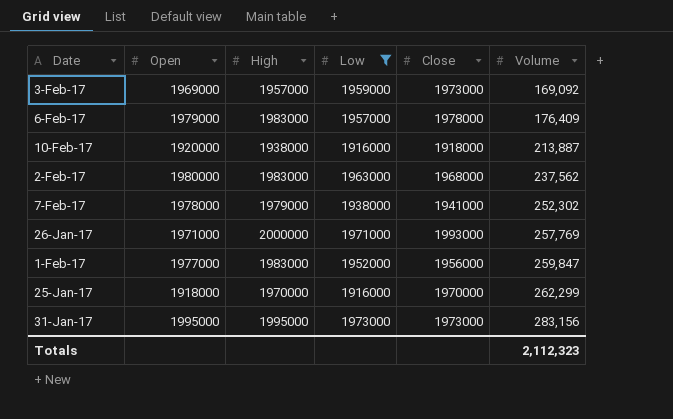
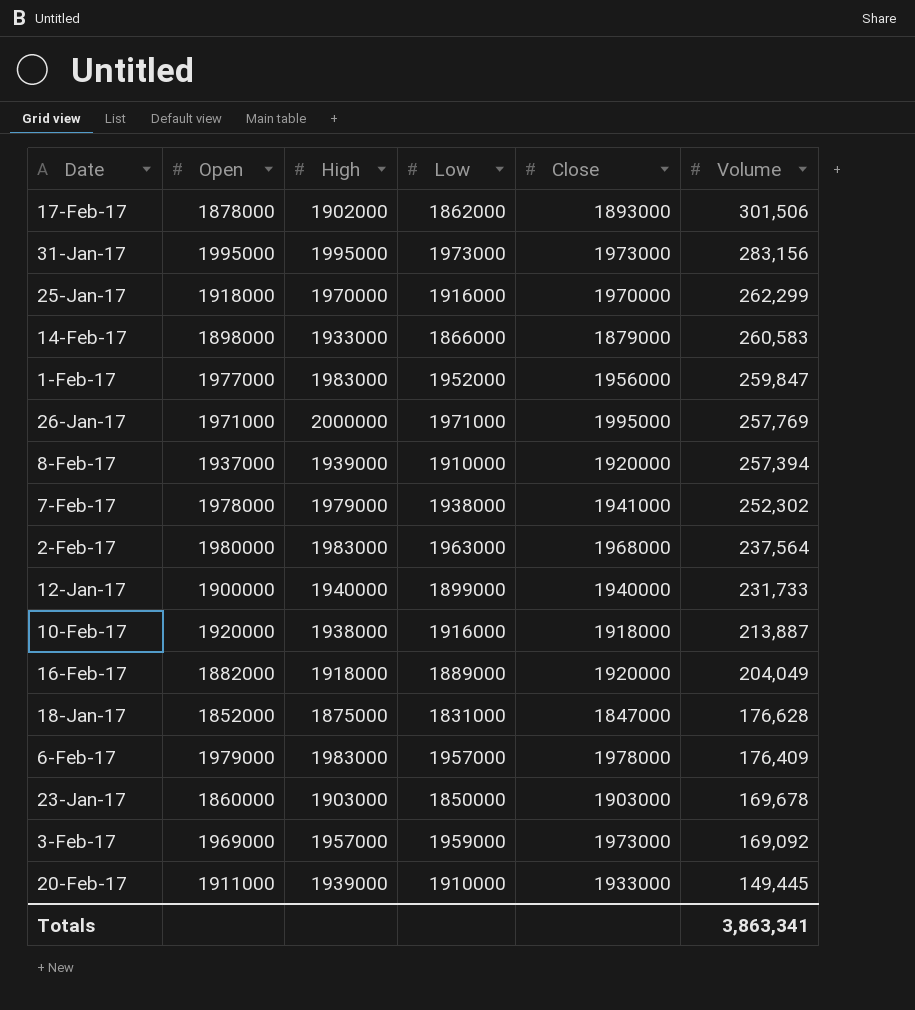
filter: Low >= 1916000 -> none
row order: Volume ascending -> Volume descending
26-Jan-17 | Close: 1993000 -> 1995000
2-Feb-17 | Volume: 237,562 -> 237,564
Totals | Volume: 2,112,323 -> 3,863,341

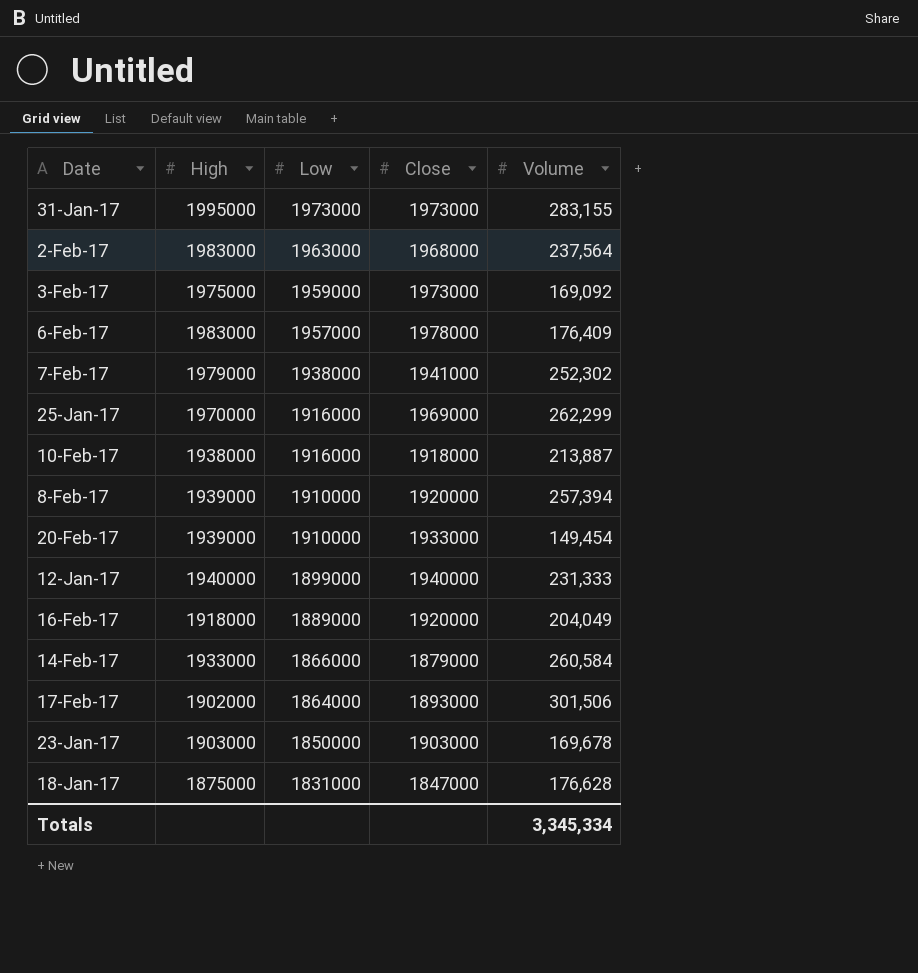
row order: Volume descending -> Low descending
column Open | position: 2 -> none
row 1-Feb-17: 1977000 | 1983000 | 1952000 | 1956000 | 259,847 -> none
row 26-Jan-17: 1971000 | 2000000 | 1971000 | 1995000 | 257,769 -> none
31-Jan-17 | Volume: 283,156 -> 283,155
3-Feb-17 | High: 1957000 -> 1975000
25-Jan-17 | Close: 1970000 -> 1969000
20-Feb-17 | Volume: 149,445 -> 149,454
12-Jan-17 | Volume: 231,733 -> 231,333
14-Feb-17 | Volume: 260,583 -> 260,584
17-Feb-17 | Low: 1862000 -> 1864000
Totals | Volume: 3,863,341 -> 3,345,334

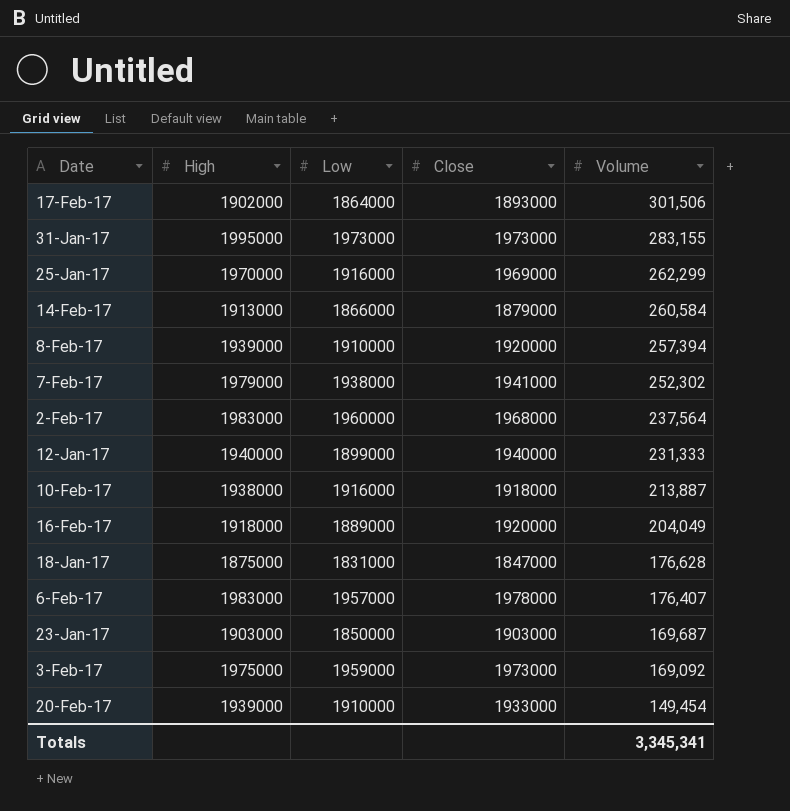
row order: Low descending -> Volume descending
14-Feb-17 | High: 1933000 -> 1913000
2-Feb-17 | Low: 1963000 -> 1960000
6-Feb-17 | Volume: 176,409 -> 176,407
23-Jan-17 | Volume: 169,678 -> 169,687
Totals | Volume: 3,345,334 -> 3,345,341

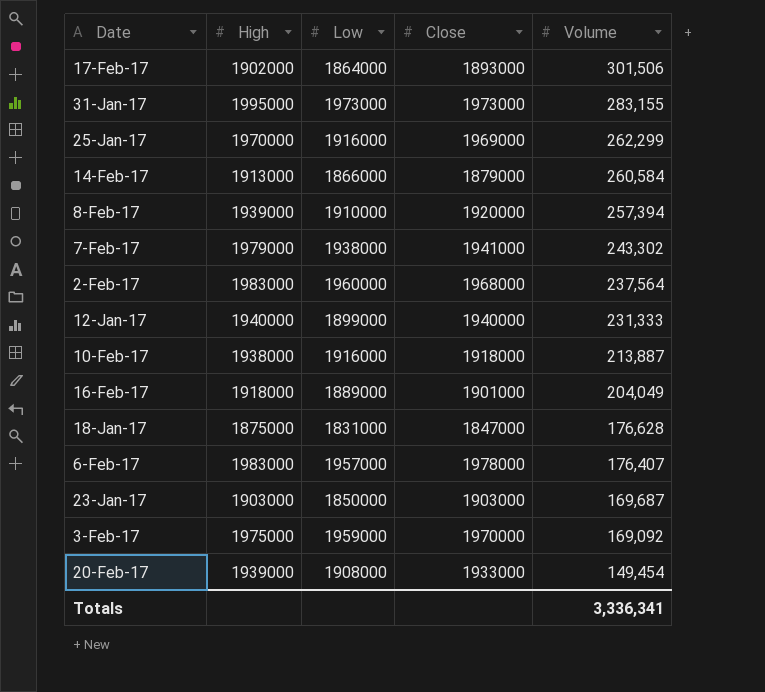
7-Feb-17 | Volume: 252,302 -> 243,302
16-Feb-17 | Close: 1920000 -> 1901000
3-Feb-17 | Close: 1973000 -> 1970000
20-Feb-17 | Low: 1910000 -> 1908000
Totals | Volume: 3,345,341 -> 3,336,341

